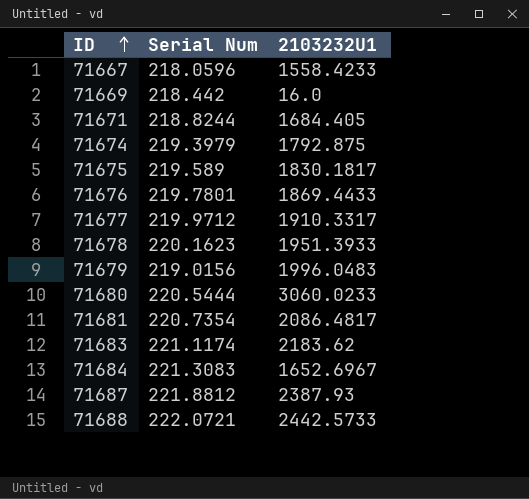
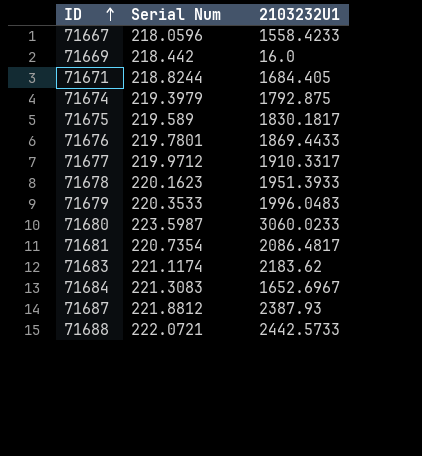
71679 | Serial Num: 219.0156 -> 220.3533
71680 | Serial Num: 220.5444 -> 223.5987

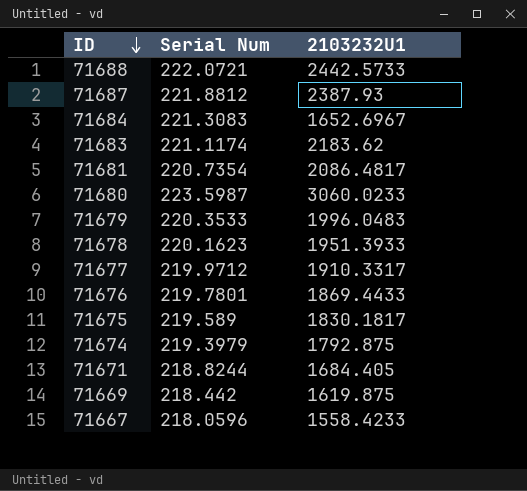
row order: ID ascending -> ID descending
71669 | 2103232U1: 16.0 -> 1619.875

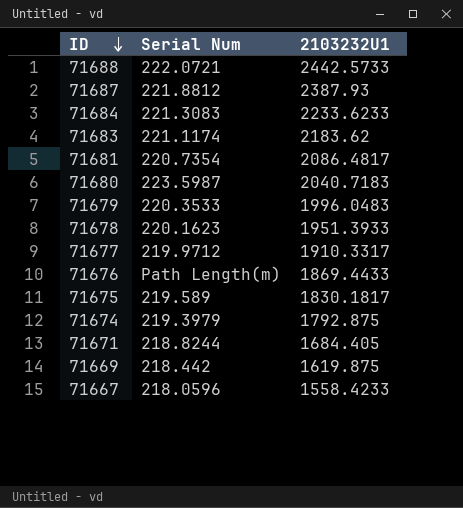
71684 | 2103232U1: 1652.6967 -> 2233.6233
71680 | 2103232U1: 3060.0233 -> 2040.7183
71676 | Serial Num: 219.7801 -> Path Length(m)

